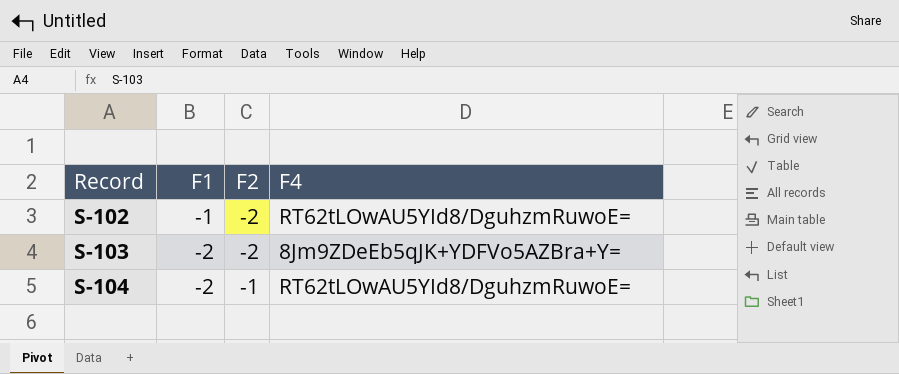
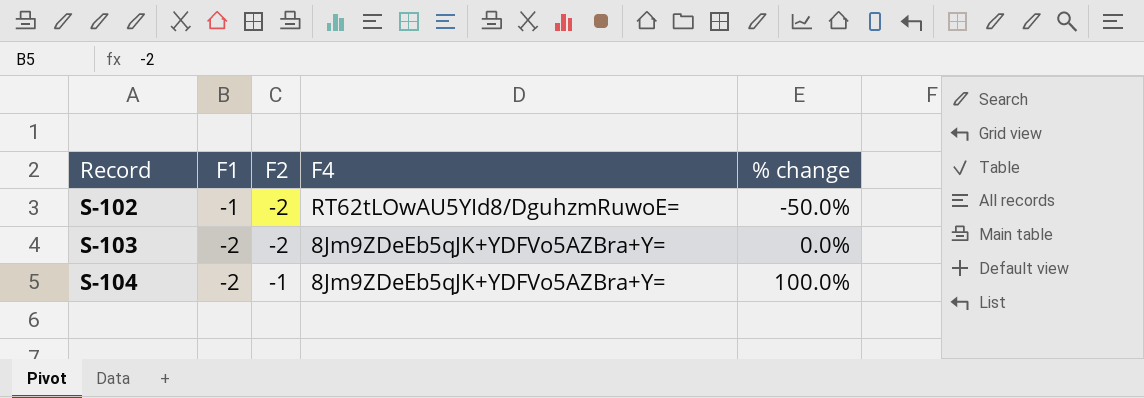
column % change | formula: none -> ([F1] - [F2]) / [F2]
S-104 | F4: RT62tLOwAU5YId8/DguhzmRuwoE= -> 8Jm9ZDeEb5qJK+YDFVo5AZBra+Y=

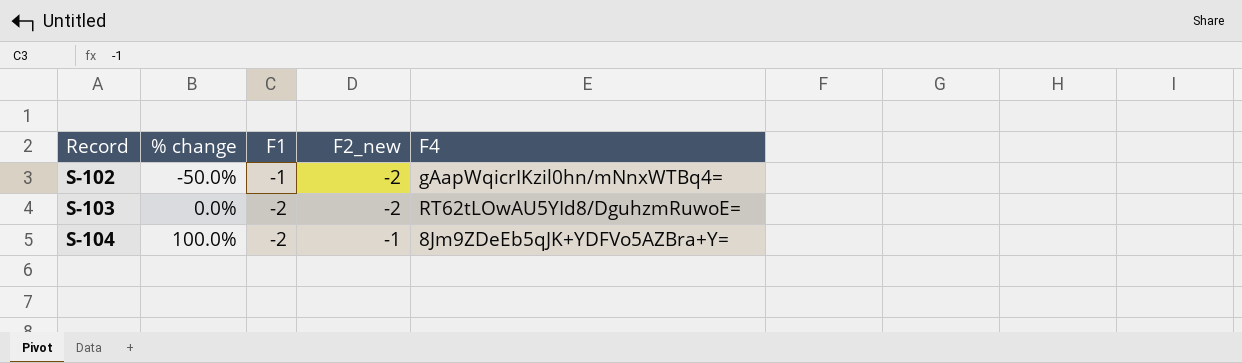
column % change | position: 5 -> 2
column name: F2 -> F2_new
S-102 | F4: RT62tLOwAU5YId8/DguhzmRuwoE= -> gAapWqicrIKzil0hn/mNnxWTBq4=
S-103 | F4: 8Jm9ZDeEb5qJK+YDFVo5AZBra+Y= -> RT62tLOwAU5YId8/DguhzmRuwoE=

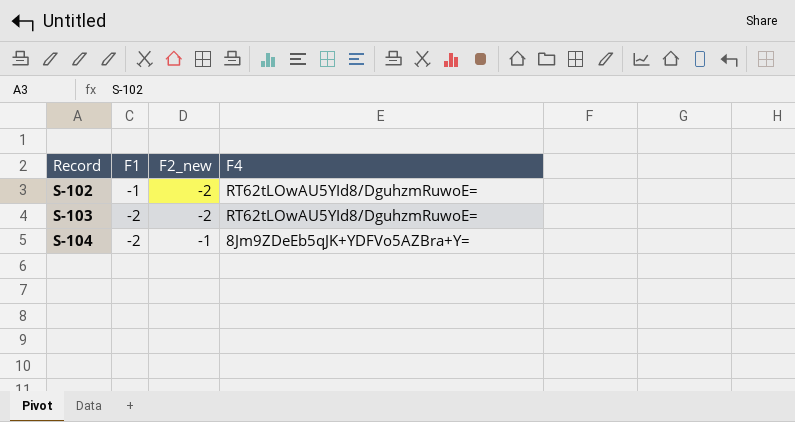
column % change | formula: ([F1] - [F2_new]) / [F2_new] -> none
S-102 | F4: gAapWqicrIKzil0hn/mNnxWTBq4= -> RT62tLOwAU5YId8/DguhzmRuwoE=

